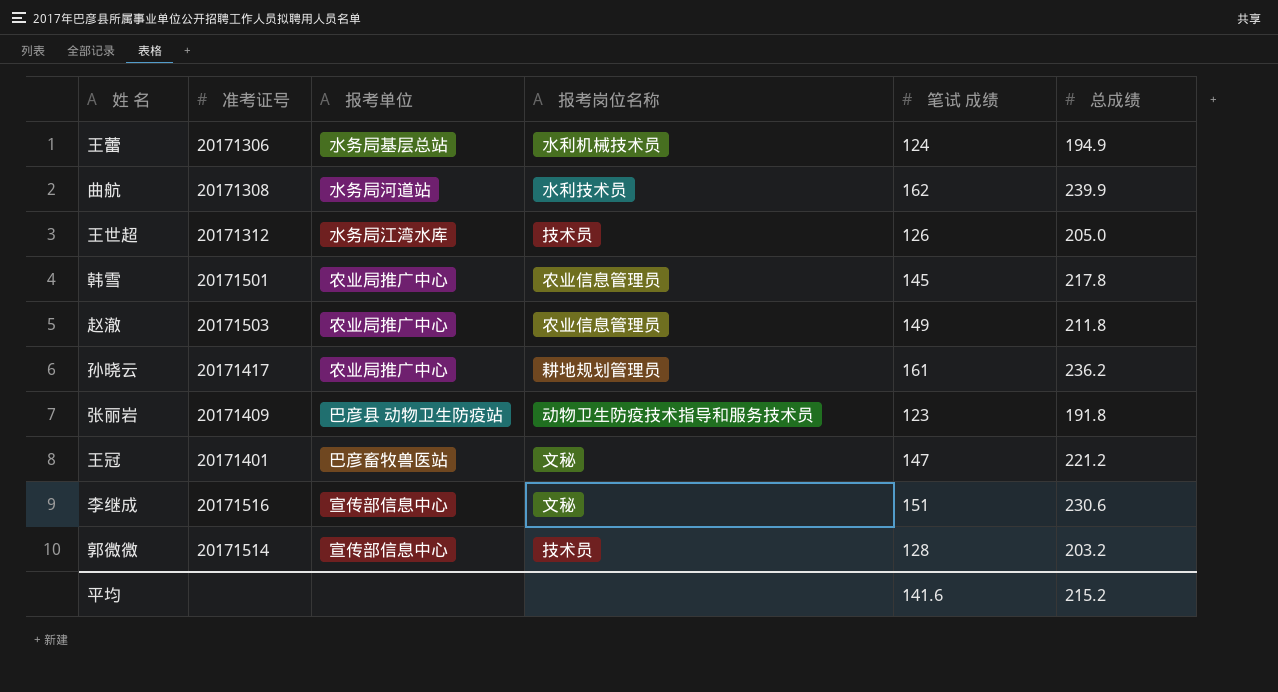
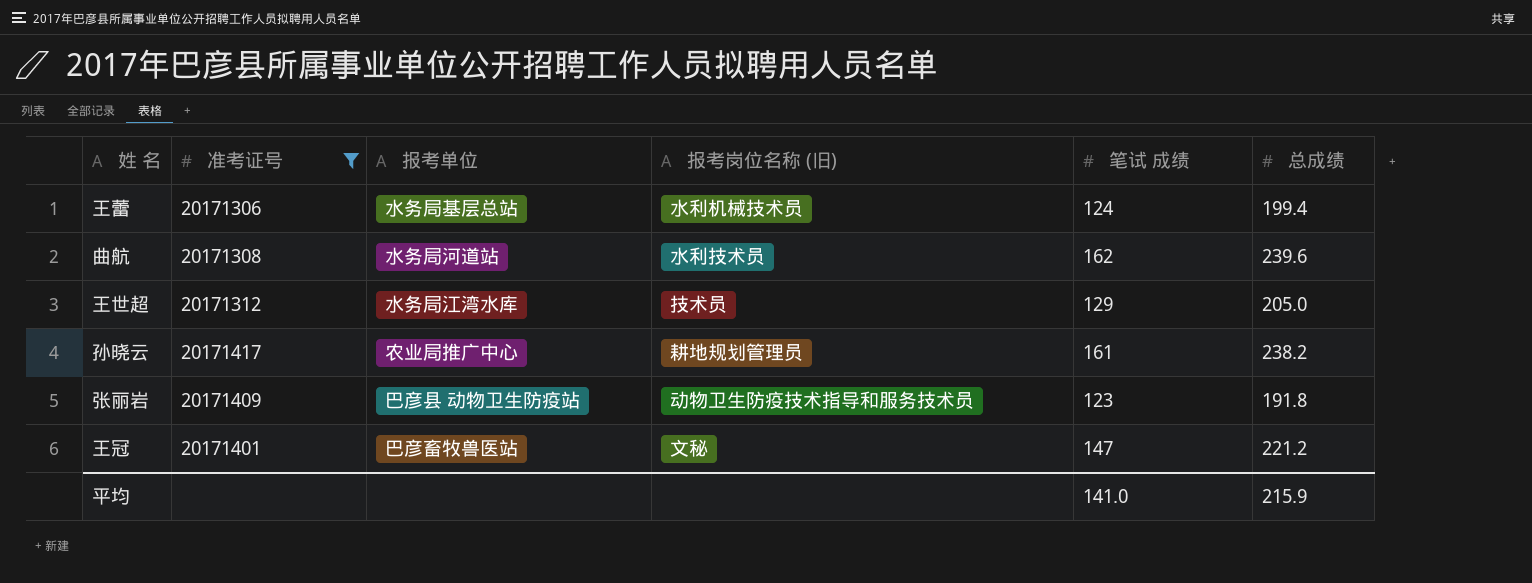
filter: none -> 准考证号 <= 20171417
column name: 报考岗位名称 -> 报考岗位名称 (旧)
王蕾 | 总成绩: 194.9 -> 199.4
曲航 | 总成绩: 239.9 -> 239.6
王世超 | 笔试 成绩: 126 -> 129
孙晓云 | 总成绩: 236.2 -> 238.2
平均 | 笔试 成绩: 141.6 -> 141.0
平均 | 总成绩: 215.2 -> 215.9

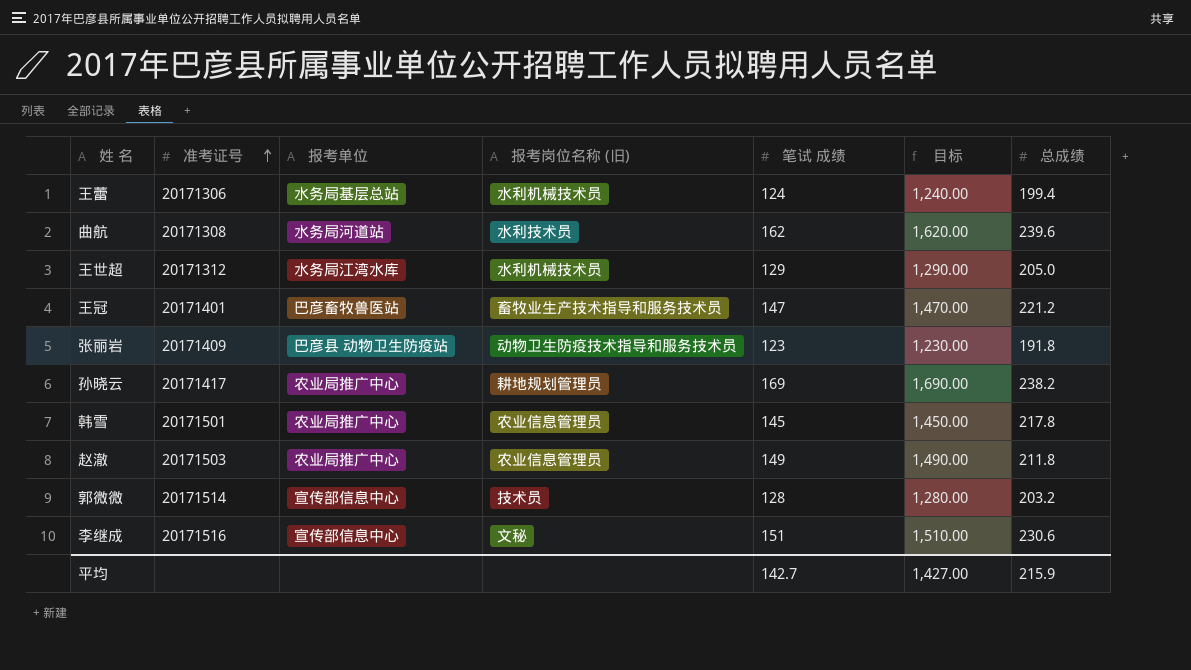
filter: 准考证号 <= 20171417 -> none
row order: none -> 准考证号 ascending
column 目标 | formula: none -> [笔试 成绩] * 10
王世超 | 报考岗位名称 (旧): 技术员 -> 水利机械技术员
王冠 | 报考岗位名称 (旧): 文秘 -> 畜牧业生产技术指导和服务技术员
孙晓云 | 笔试 成绩: 161 -> 169
平均 | 笔试 成绩: 141.0 -> 142.7

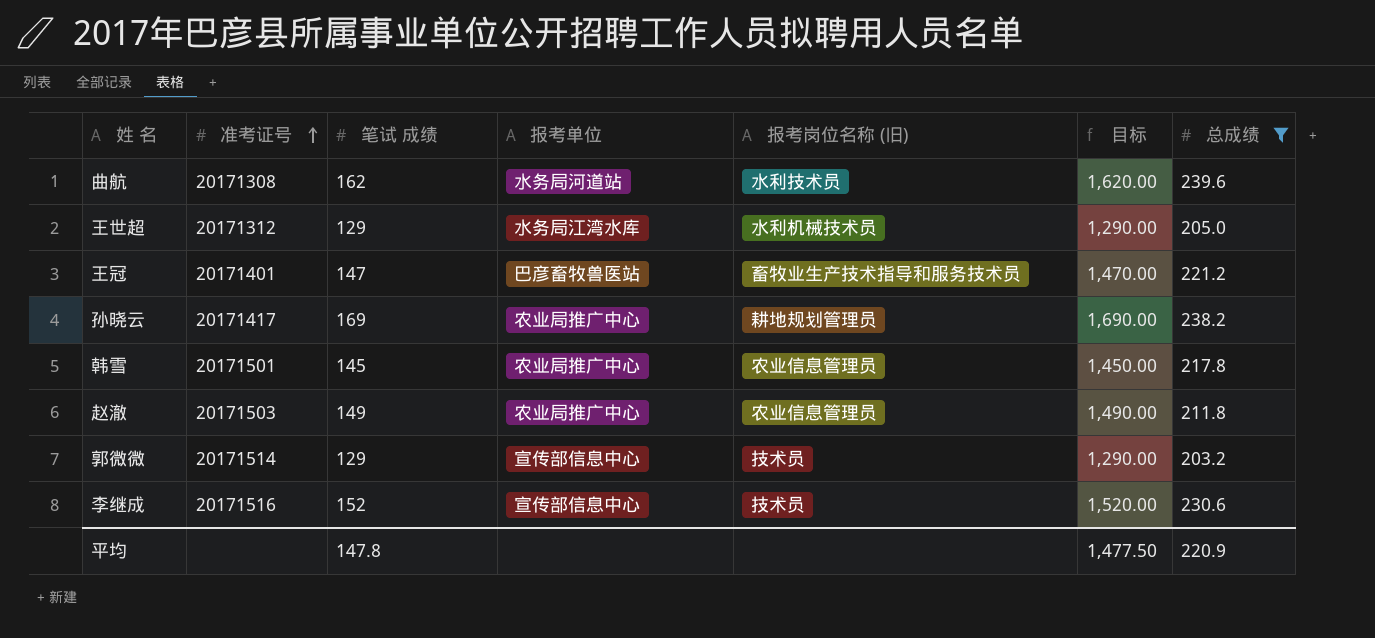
filter: none -> 总成绩 >= 203.2
column 笔试 成绩 | position: 5 -> 3
郭微微 | 笔试 成绩: 128 -> 129
郭微微 | 目标: 1,280.00 -> 1,290.00
李继成 | 笔试 成绩: 151 -> 152
李继成 | 报考岗位名称 (旧): 文秘 -> 技术员
李继成 | 目标: 1,510.00 -> 1,520.00
平均 | 笔试 成绩: 142.7 -> 147.8
平均 | 目标: 1,427.00 -> 1,477.50
平均 | 总成绩: 215.9 -> 220.9

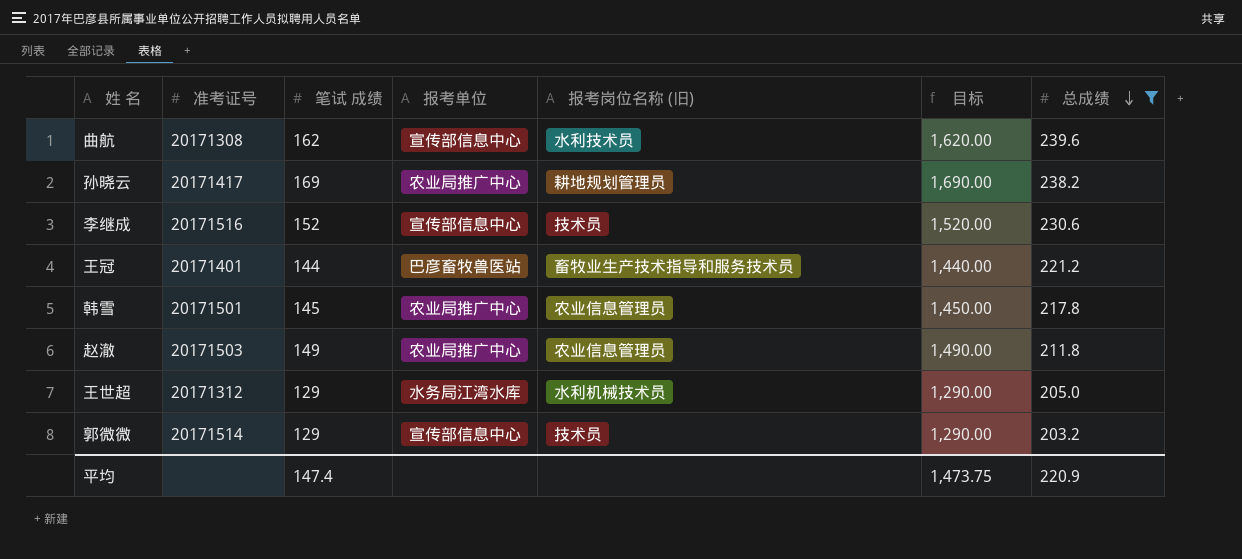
row order: 准考证号 ascending -> 总成绩 descending
曲航 | 报考单位: 水务局河道站 -> 宣传部信息中心
王冠 | 笔试 成绩: 147 -> 144
王冠 | 目标: 1,470.00 -> 1,440.00
平均 | 笔试 成绩: 147.8 -> 147.4
平均 | 目标: 1,477.50 -> 1,473.75

